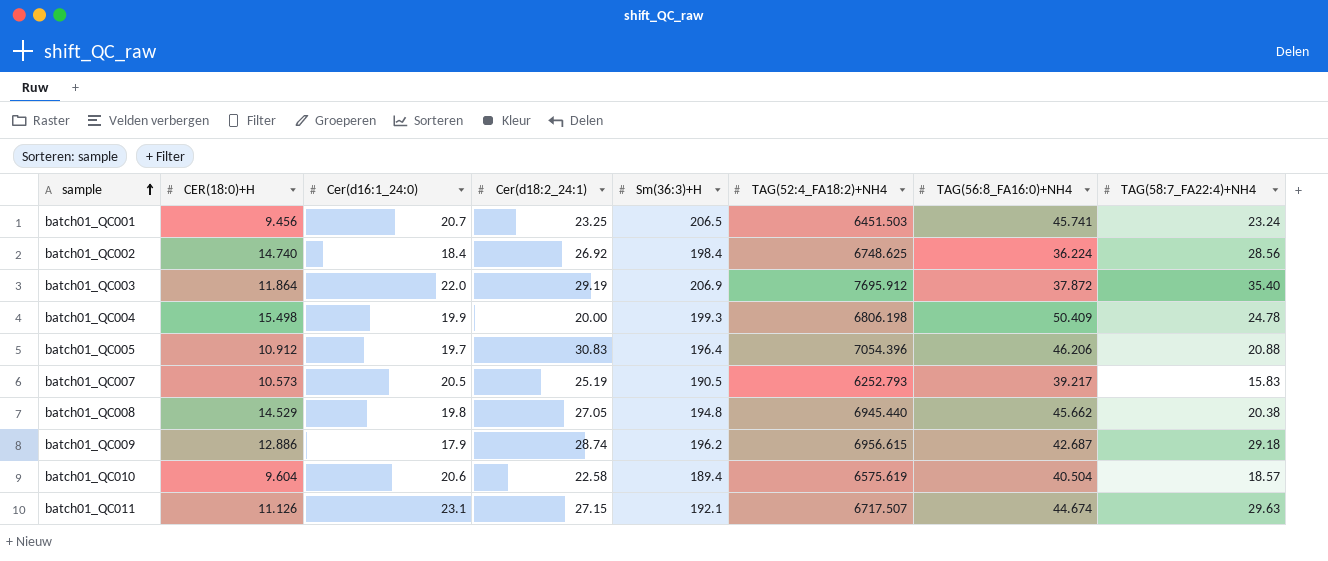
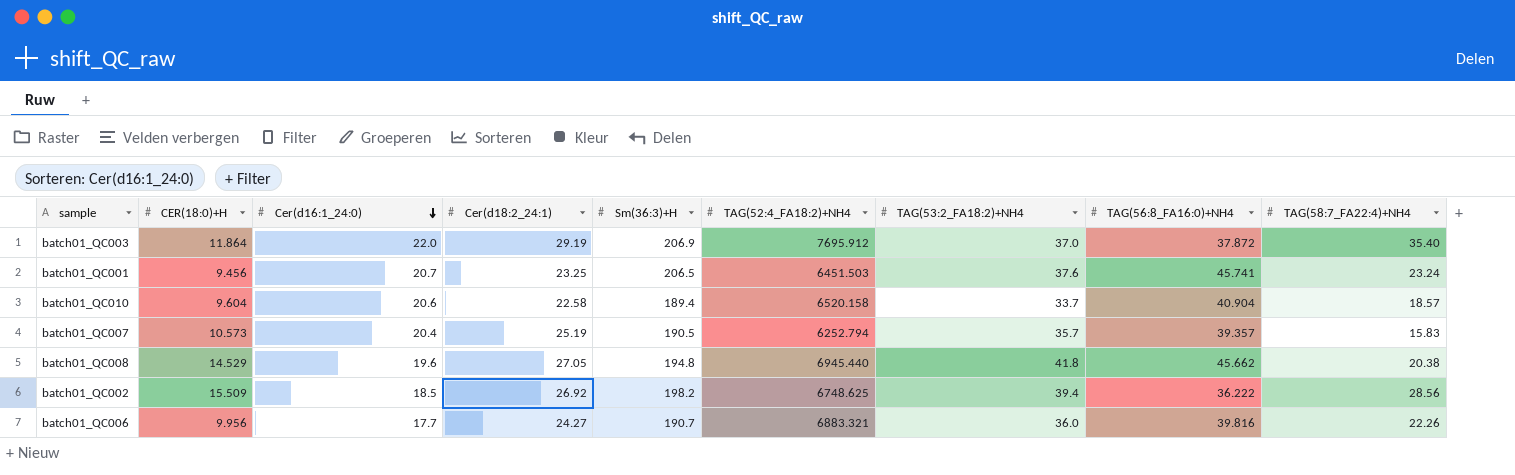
row order: sample ascending -> Cer(d16:1_24:0) descending
column TAG(53:2_FA18:2)+NH4 | position: none -> 7
row batch01_QC004: 15.498 | 19.9 | 20.00 | 199.3 | 6806.198 | 50.409 | 24.78 -> none
row batch01_QC005: 10.912 | 19.7 | 30.83 | 196.4 | 7054.396 | 46.206 | 20.88 -> none
row batch01_QC009: 12.886 | 17.9 | 28.74 | 196.2 | 6956.615 | 42.687 | 29.18 -> none
row batch01_QC011: 11.126 | 23.1 | 27.15 | 192.1 | 6717.507 | 44.674 | 29.63 -> none
batch01_QC010 | TAG(52:4_FA18:2)+NH4: 6575.619 -> 6520.158
batch01_QC010 | TAG(56:8_FA16:0)+NH4: 40.504 -> 40.904
batch01_QC007 | Cer(d16:1_24:0): 20.5 -> 20.4
batch01_QC007 | TAG(52:4_FA18:2)+NH4: 6252.793 -> 6252.794
batch01_QC007 | TAG(56:8_FA16:0)+NH4: 39.217 -> 39.357
batch01_QC008 | Cer(d16:1_24:0): 19.8 -> 19.6
batch01_QC002 | CER(18:0)+H: 14.740 -> 15.509
batch01_QC002 | Cer(d16:1_24:0): 18.4 -> 18.5
batch01_QC002 | Sm(36:3)+H: 198.4 -> 198.2
batch01_QC002 | TAG(56:8_FA16:0)+NH4: 36.224 -> 36.222
row batch01_QC006: none -> 9.956 | 17.7 | 24.27 | 190.7 | 6883.321 | 36.0 | 39.816 | 22.26

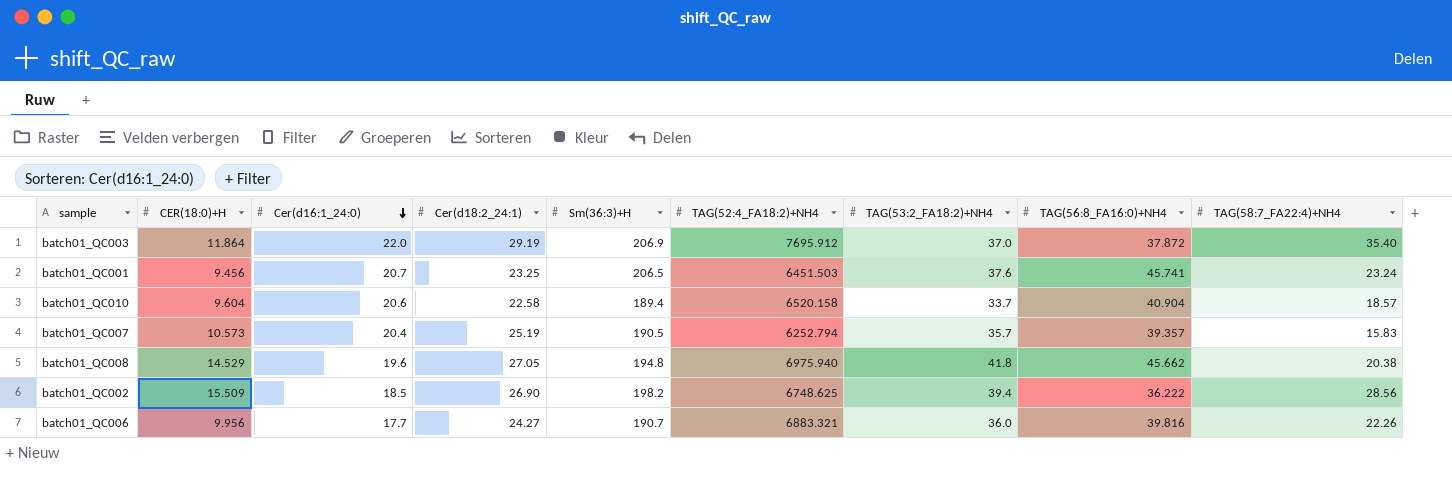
batch01_QC008 | TAG(52:4_FA18:2)+NH4: 6945.440 -> 6975.940
batch01_QC002 | Cer(d18:2_24:1): 26.92 -> 26.90

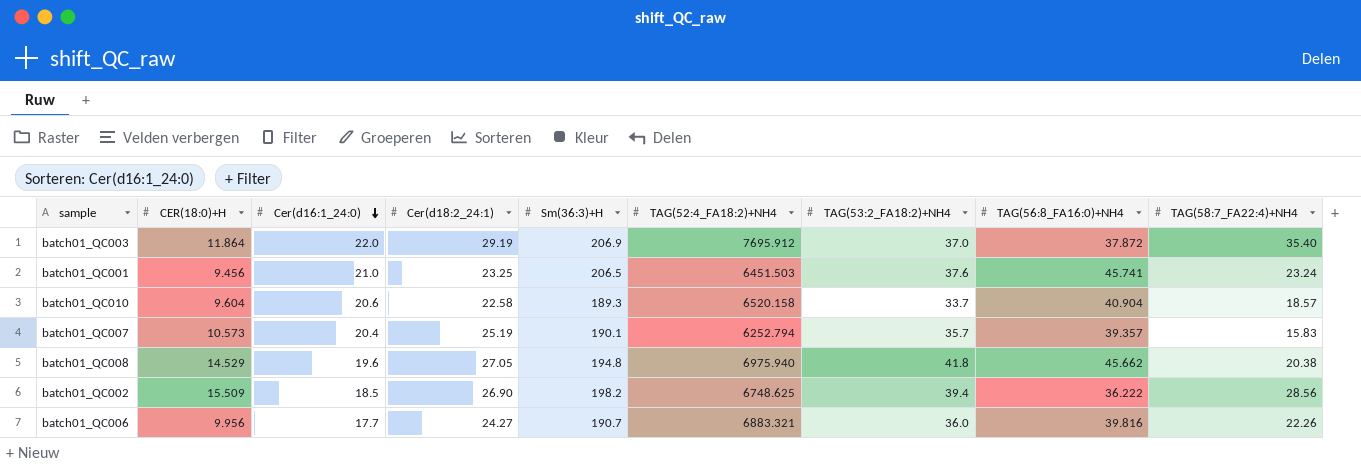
batch01_QC001 | Cer(d16:1_24:0): 20.7 -> 21.0
batch01_QC010 | Sm(36:3)+H: 189.4 -> 189.3
batch01_QC007 | Sm(36:3)+H: 190.5 -> 190.1

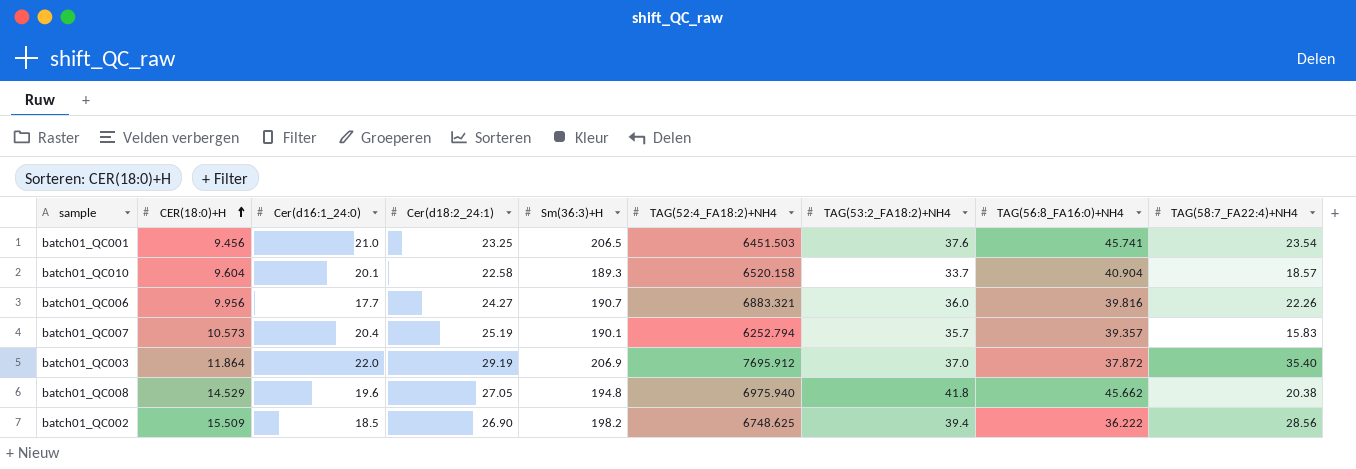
row order: Cer(d16:1_24:0) descending -> CER(18:0)+H ascending
batch01_QC001 | TAG(58:7_FA22:4)+NH4: 23.24 -> 23.54
batch01_QC010 | Cer(d16:1_24:0): 20.6 -> 20.1

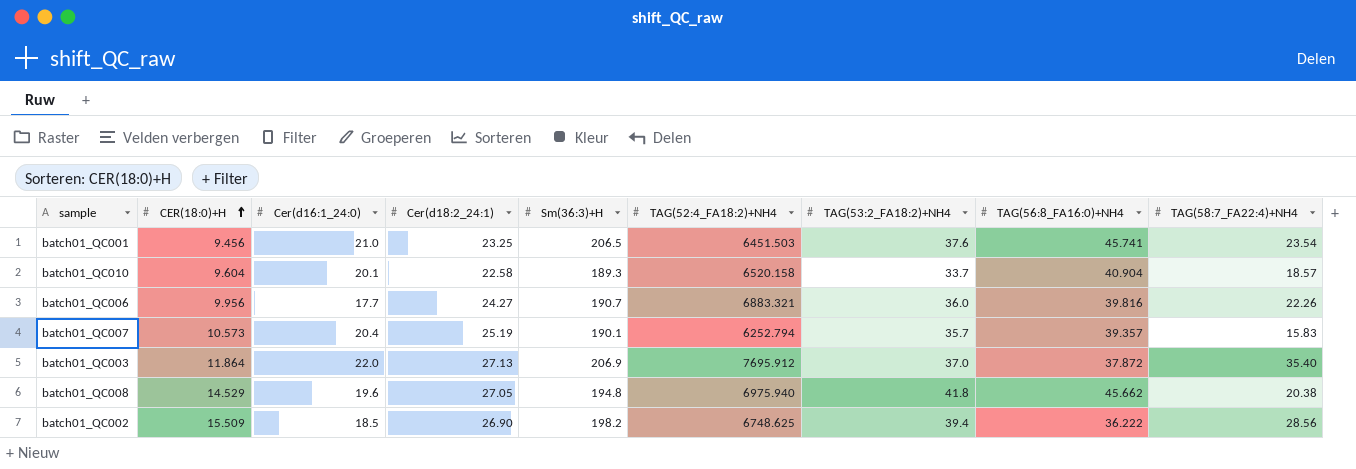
batch01_QC003 | Cer(d18:2_24:1): 29.19 -> 27.13

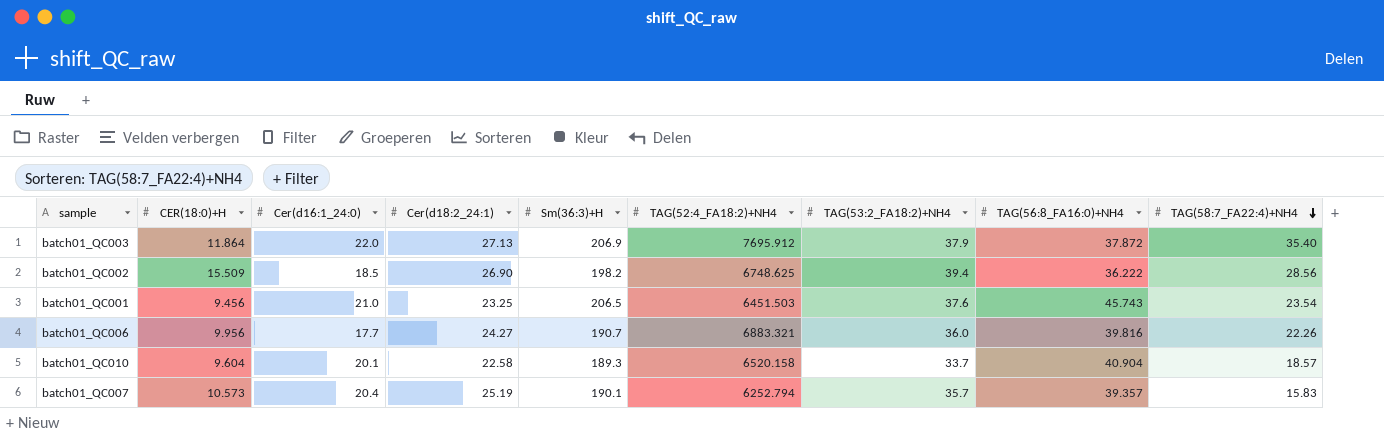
row order: CER(18:0)+H ascending -> TAG(58:7_FA22:4)+NH4 descending
row batch01_QC008: 14.529 | 19.6 | 27.05 | 194.8 | 6975.940 | 41.8 | 45.662 | 20.38 -> none
batch01_QC003 | TAG(53:2_FA18:2)+NH4: 37.0 -> 37.9
batch01_QC001 | TAG(56:8_FA16:0)+NH4: 45.741 -> 45.743

